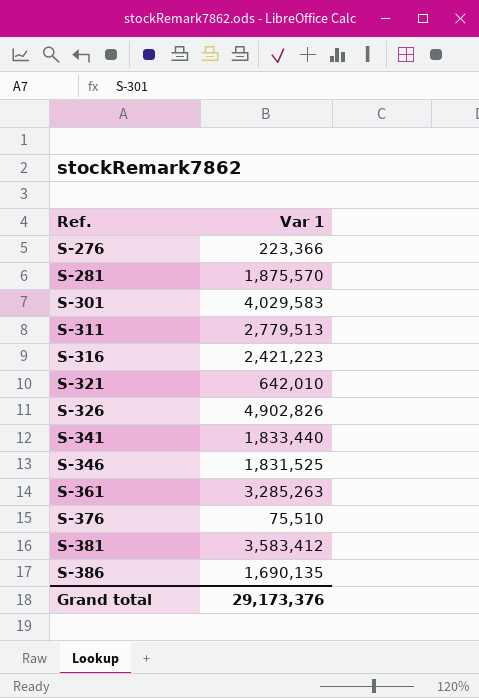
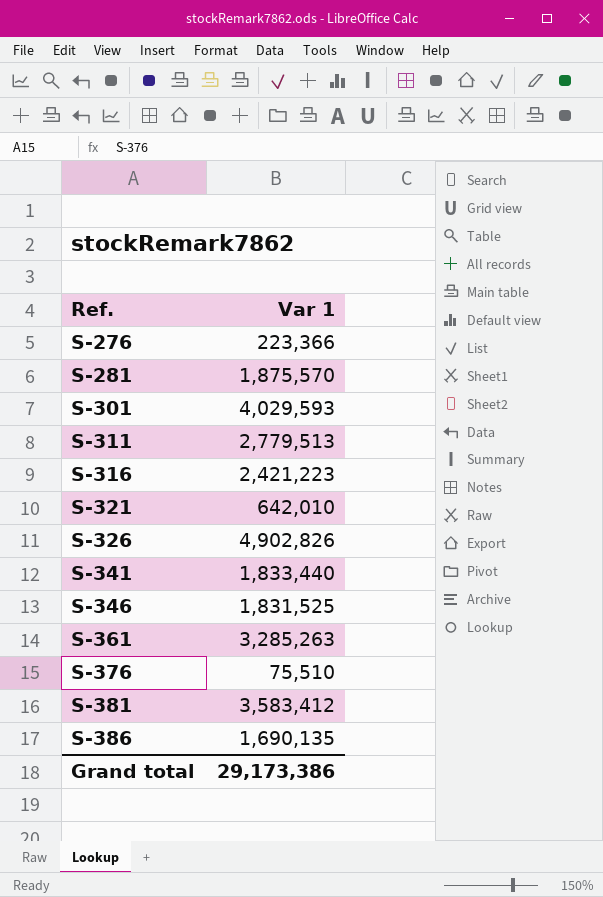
S-301 | Var 1: 4,029,583 -> 4,029,593
Grand total | Var 1: 29,173,376 -> 29,173,386

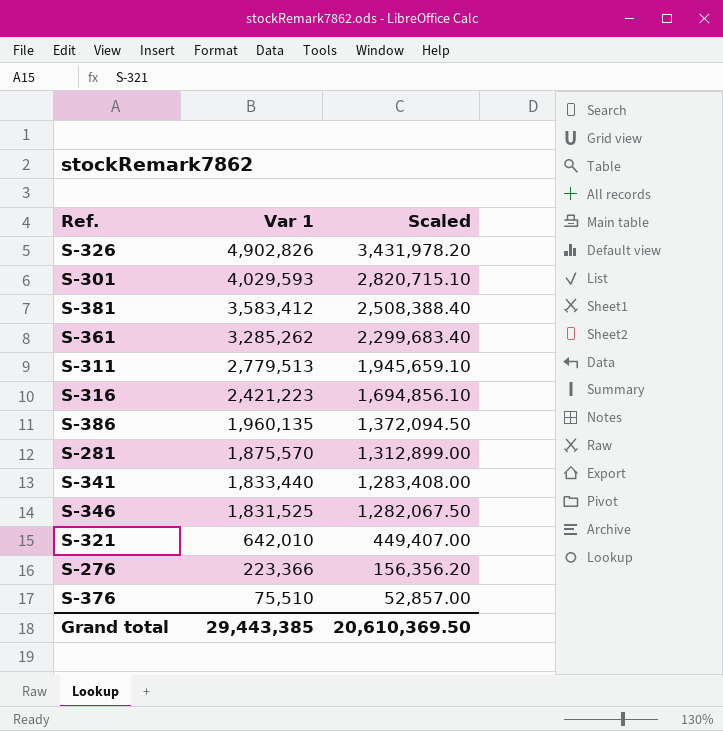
row order: Ref. ascending -> Var 1 descending
column Scaled | formula: none -> [Var 1] * 0.7
S-361 | Var 1: 3,285,263 -> 3,285,262
S-386 | Var 1: 1,690,135 -> 1,960,135
Grand total | Var 1: 29,173,386 -> 29,443,385

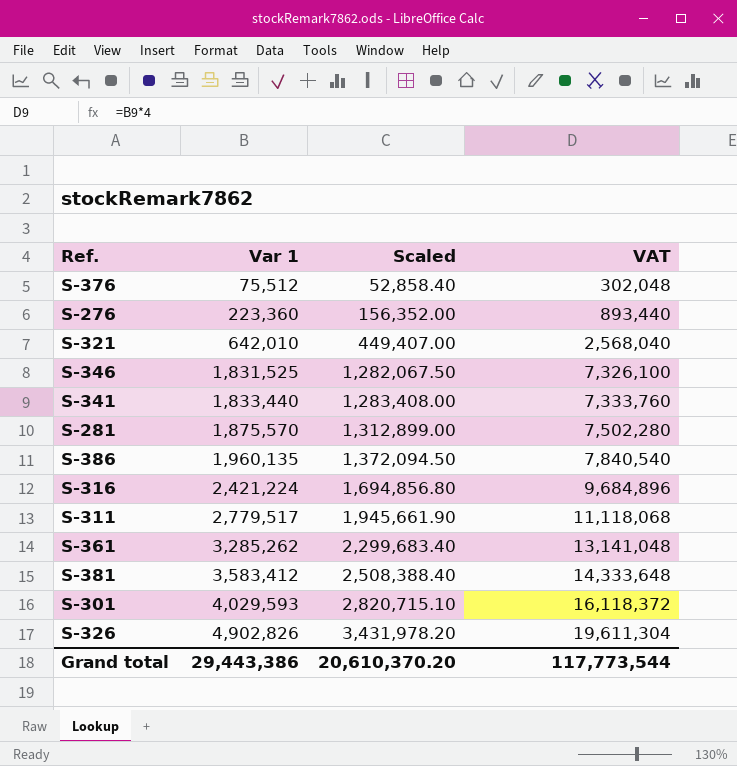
row order: Var 1 descending -> Var 1 ascending
column VAT | formula: none -> [Var 1] * 4
S-376 | Var 1: 75,510 -> 75,512
S-376 | Scaled: 52,857.00 -> 52,858.40
S-276 | Var 1: 223,366 -> 223,360
S-276 | Scaled: 156,356.20 -> 156,352.00
S-316 | Var 1: 2,421,223 -> 2,421,224
S-316 | Scaled: 1,694,856.10 -> 1,694,856.80
S-311 | Var 1: 2,779,513 -> 2,779,517
S-311 | Scaled: 1,945,659.10 -> 1,945,661.90
Grand total | Var 1: 29,443,385 -> 29,443,386
Grand total | Scaled: 20,610,369.50 -> 20,610,370.20

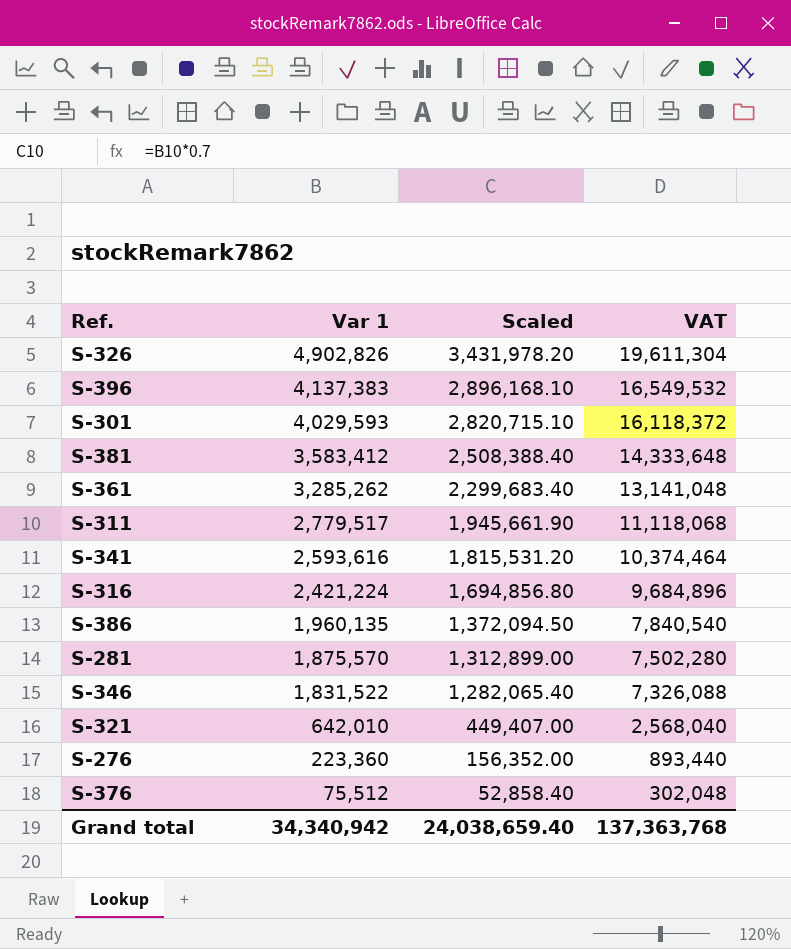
row order: Var 1 ascending -> Var 1 descending
row S-396: none -> 4,137,383 | 2,896,168.10 | 16,549,532
S-341 | Var 1: 1,833,440 -> 2,593,616
S-341 | Scaled: 1,283,408.00 -> 1,815,531.20
S-341 | VAT: 7,333,760 -> 10,374,464
S-346 | Var 1: 1,831,525 -> 1,831,522
S-346 | Scaled: 1,282,067.50 -> 1,282,065.40
S-346 | VAT: 7,326,100 -> 7,326,088
Grand total | Var 1: 29,443,386 -> 34,340,942
Grand total | Scaled: 20,610,370.20 -> 24,038,659.40
Grand total | VAT: 117,773,544 -> 137,363,768

